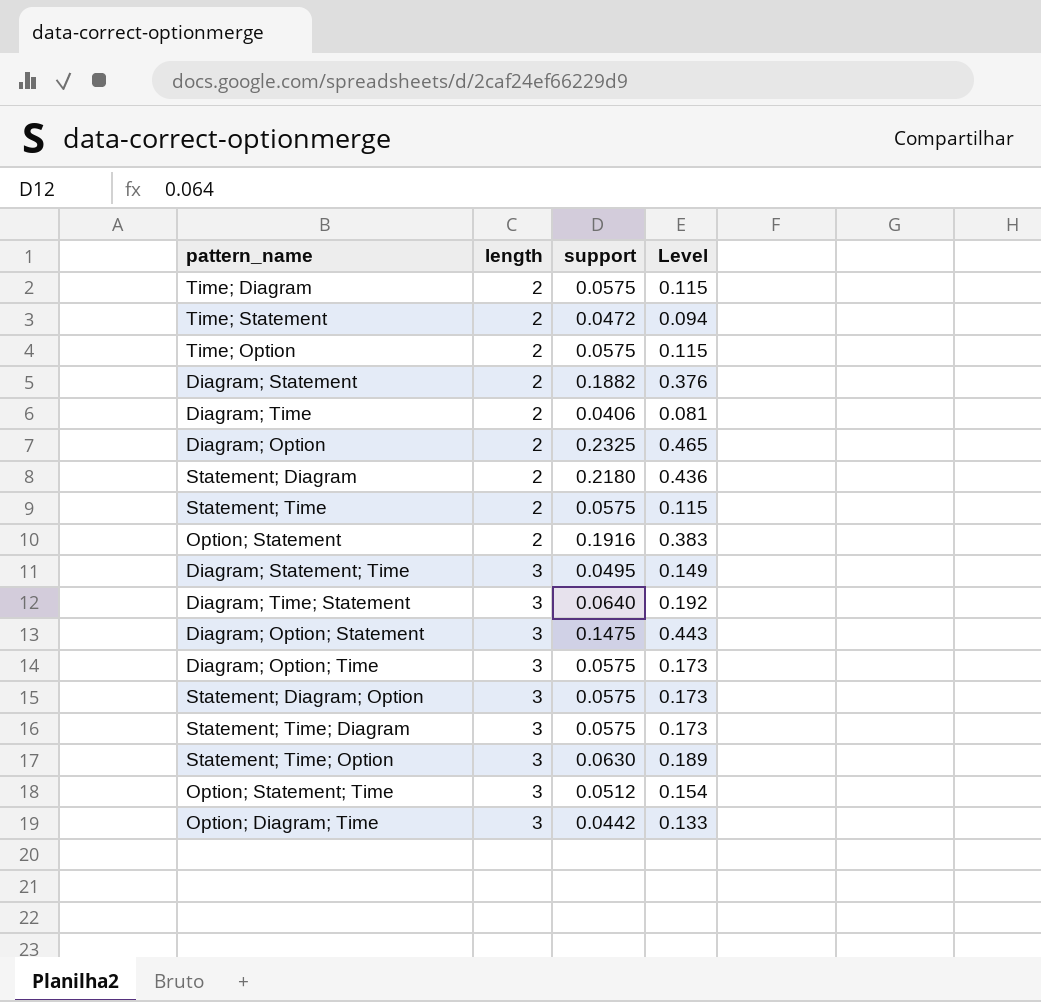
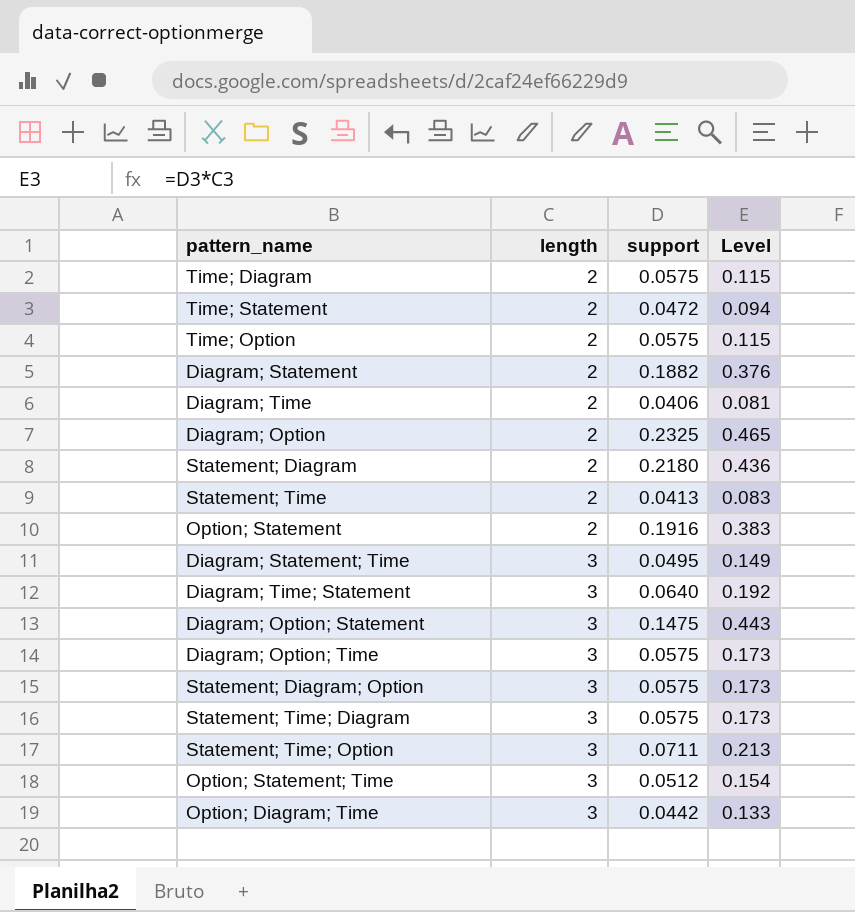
Statement; Time | support: 0.0575 -> 0.0413
Statement; Time | Level: 0.115 -> 0.083
Statement; Time; Option | support: 0.0630 -> 0.0711
Statement; Time; Option | Level: 0.189 -> 0.213

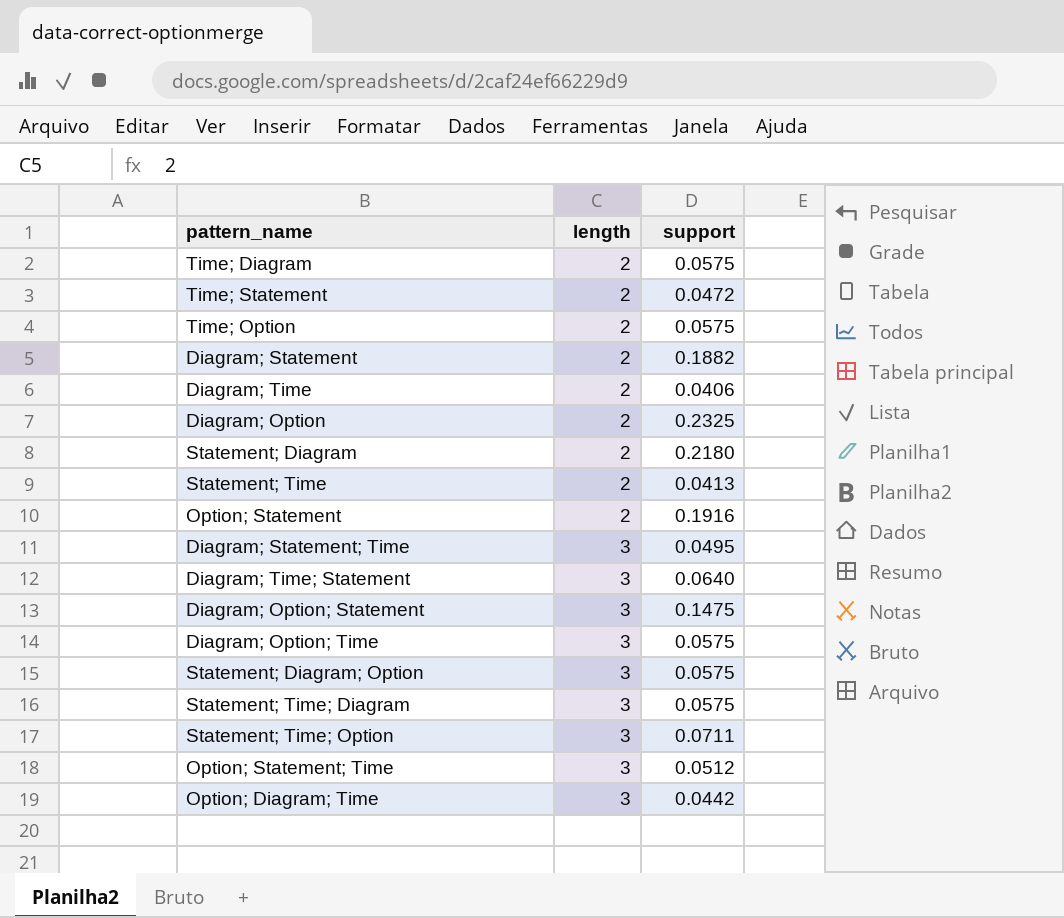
column Level | formula: [length] * [support] -> none

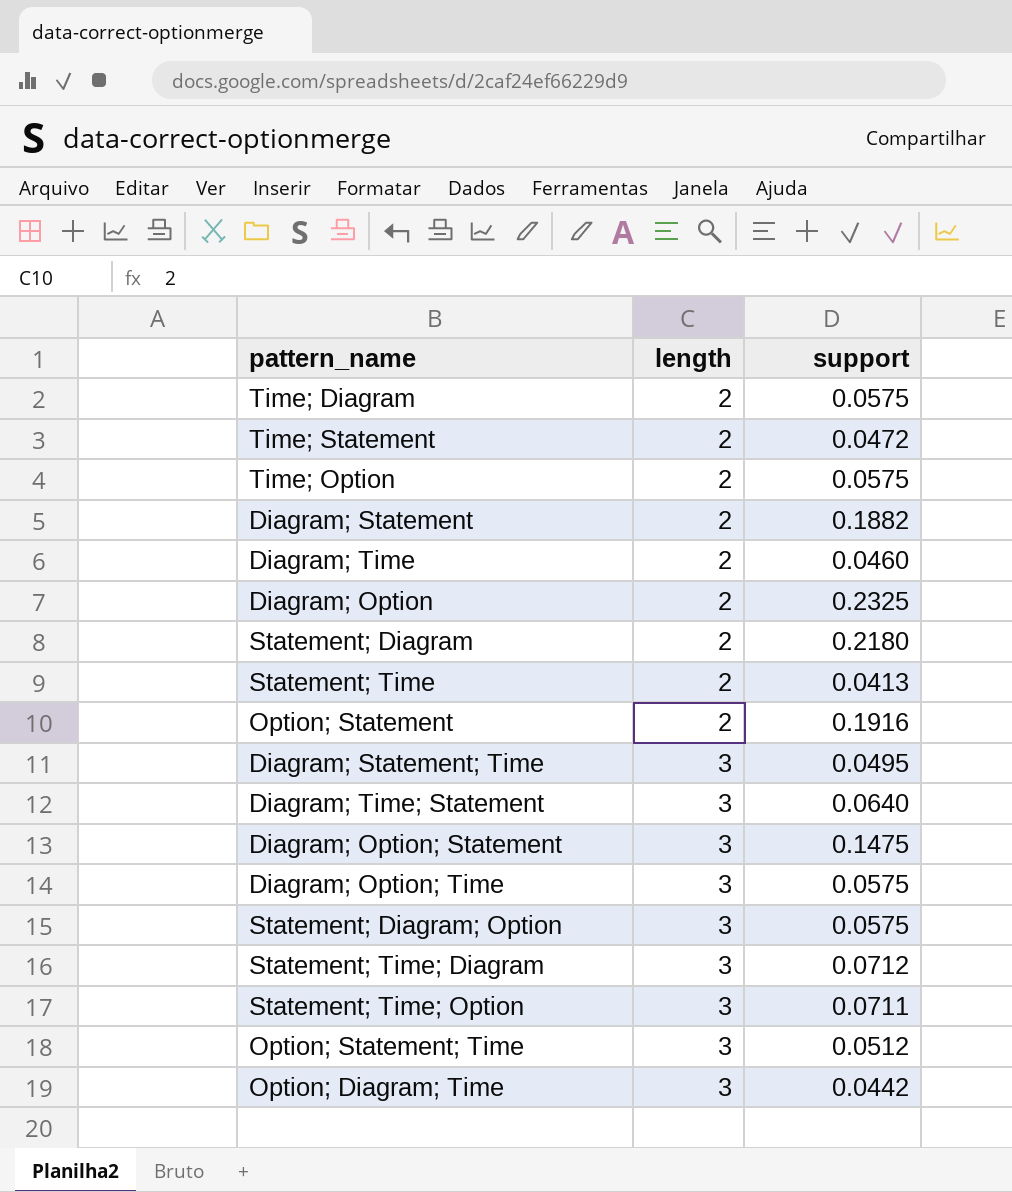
Diagram; Time | support: 0.0406 -> 0.0460
Statement; Time; Diagram | support: 0.0575 -> 0.0712

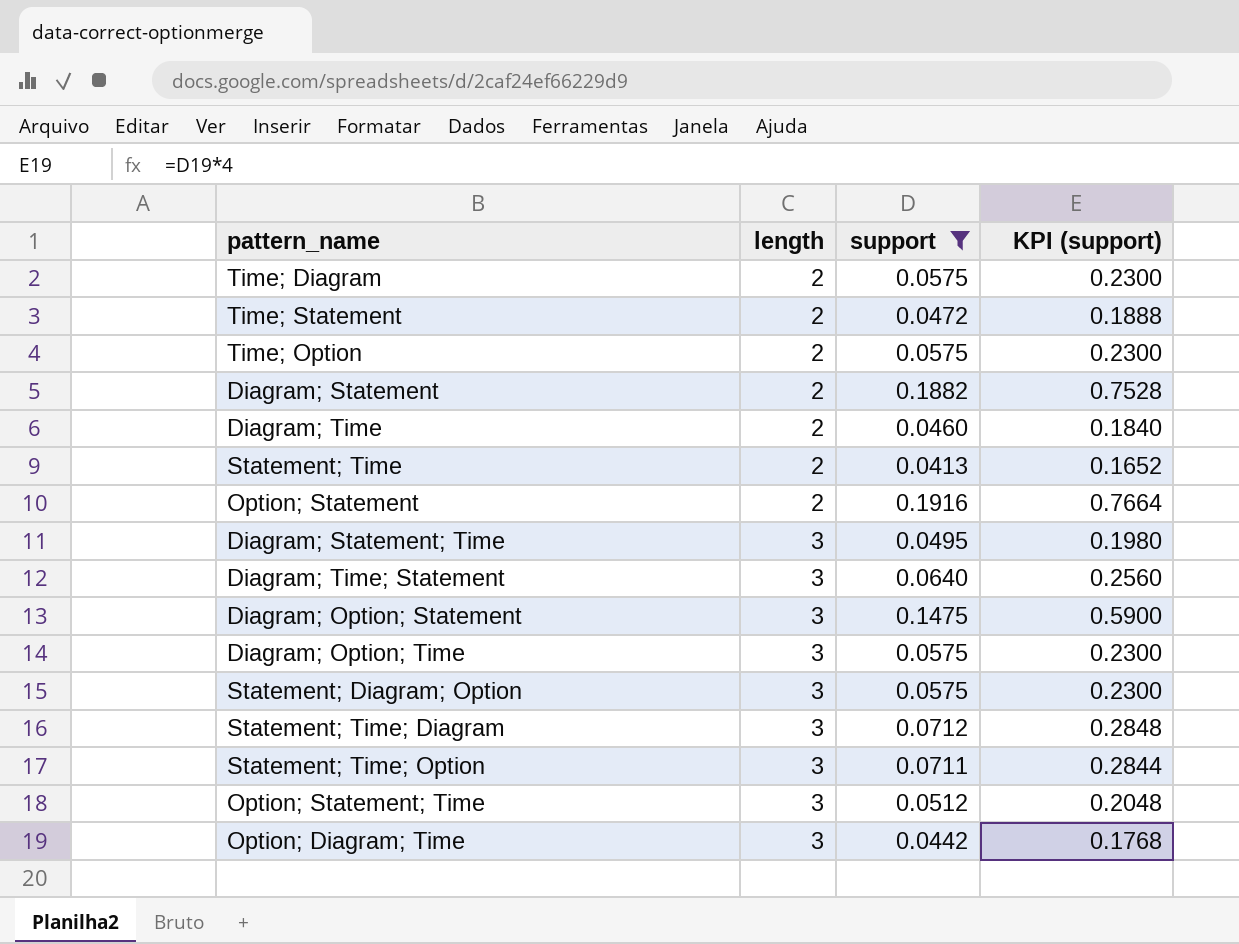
filter: none -> support <= 0.1916
column KPI (support) | formula: none -> [support] * 4

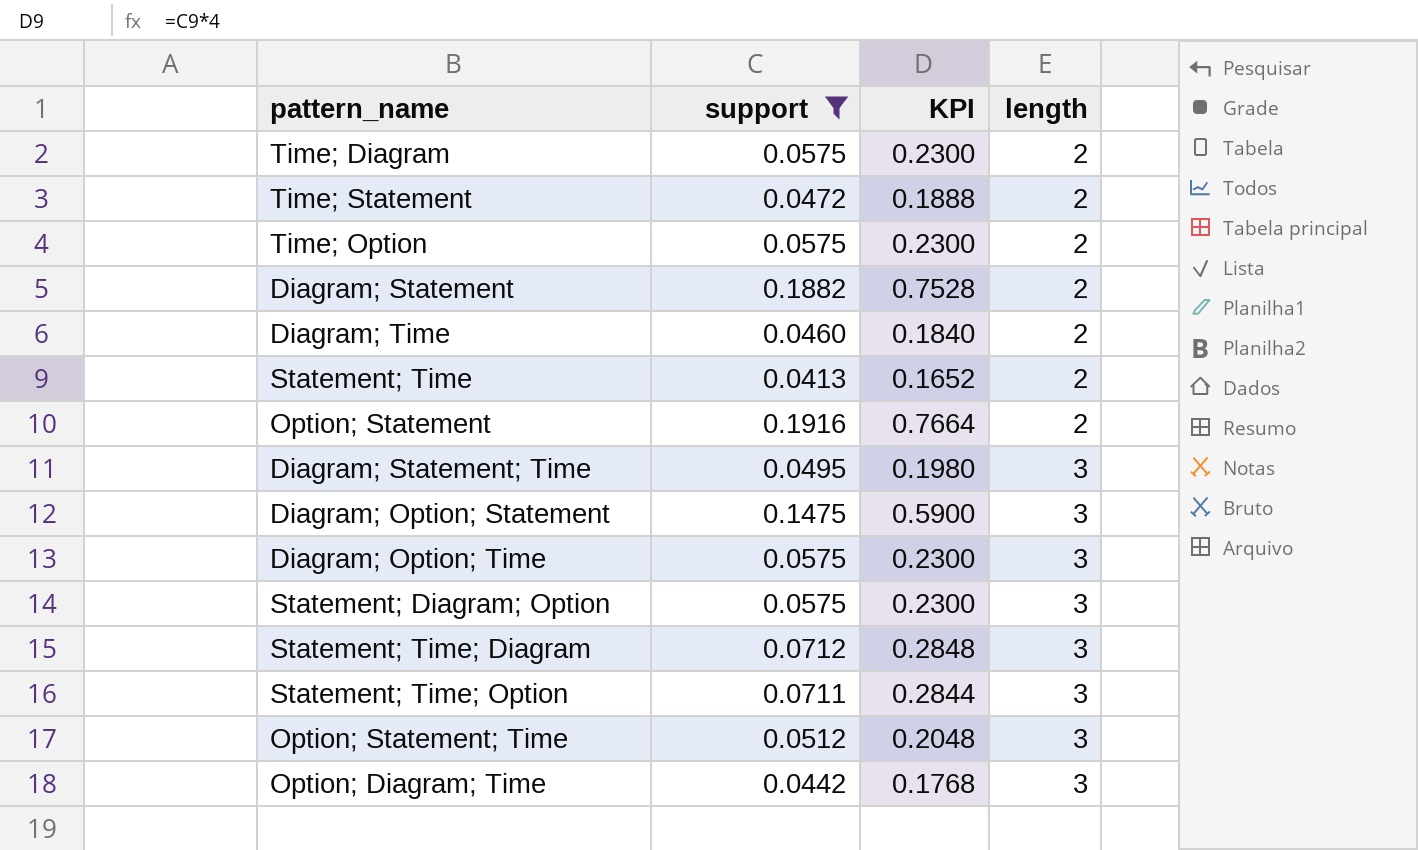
column name: KPI (support) -> KPI
column length | position: 2 -> 4
row Diagram; Time; Statement: 3 | 0.0640 | 0.2560 -> none

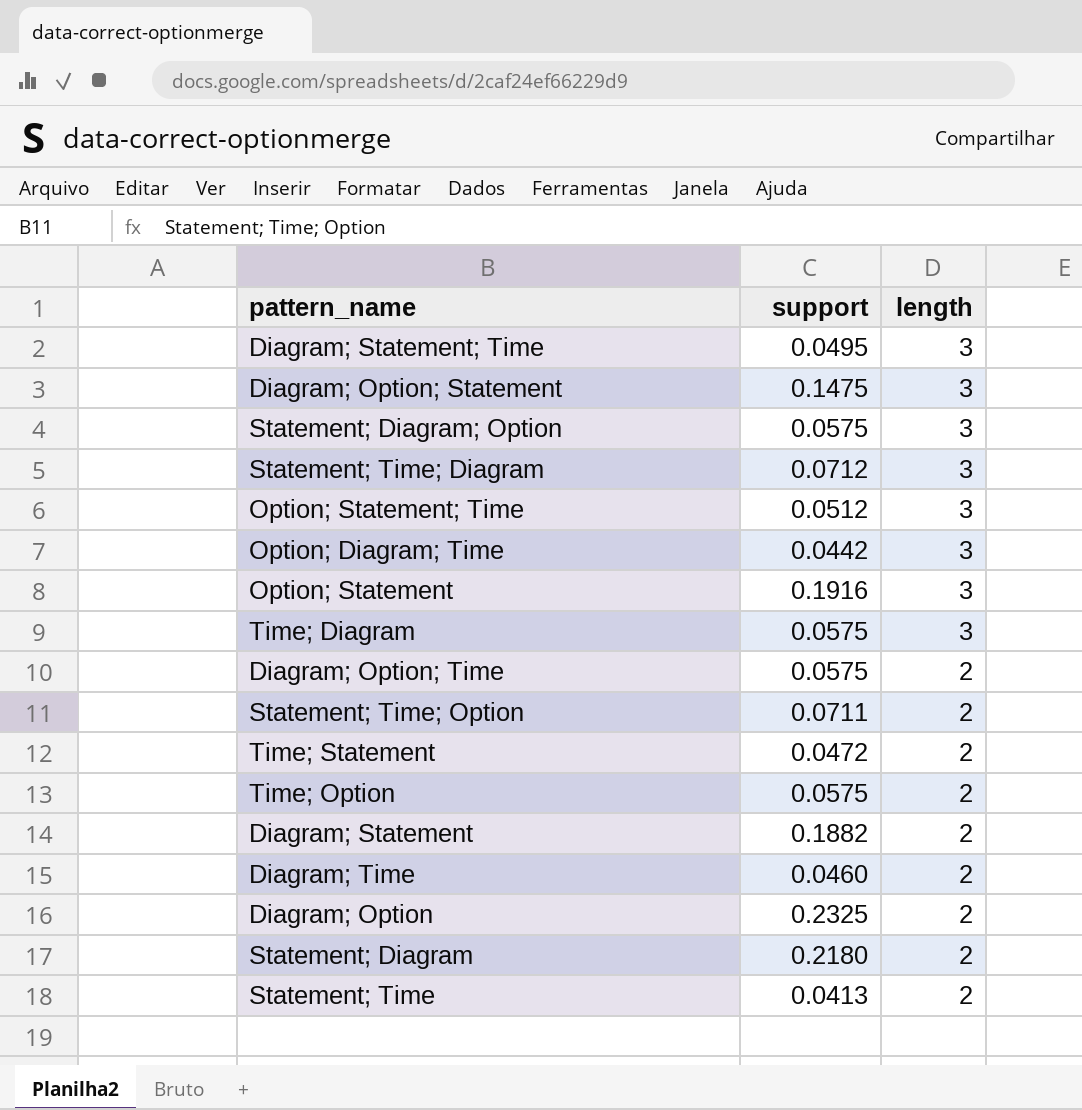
filter: support <= 0.1916 -> none
row order: length ascending -> length descending
column KPI | formula: [support] * 4 -> none
Option; Statement | length: 2 -> 3
Time; Diagram | length: 2 -> 3
Diagram; Option; Time | length: 3 -> 2
Statement; Time; Option | length: 3 -> 2

